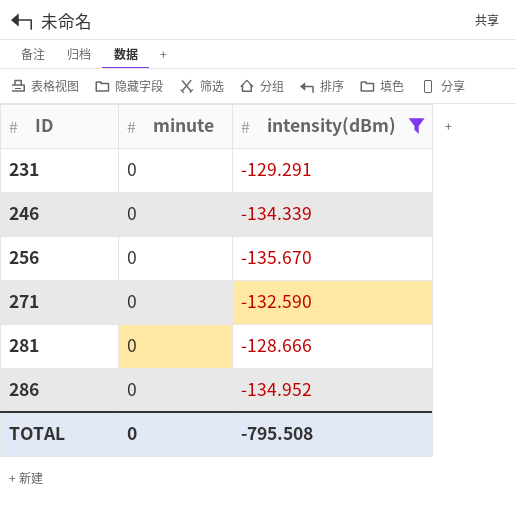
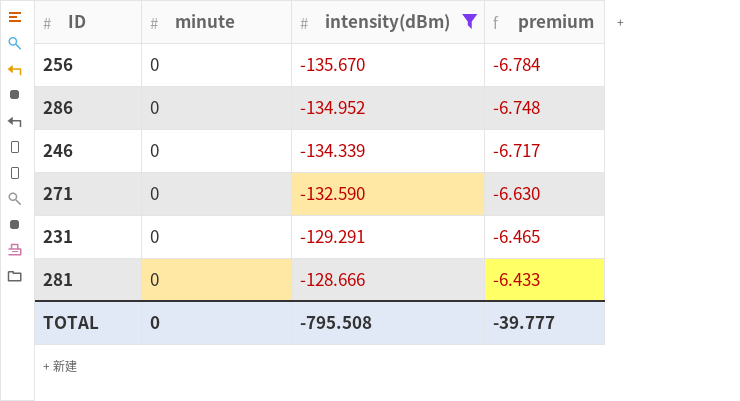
row order: ID ascending -> intensity(dBm) ascending
column premium | formula: none -> [intensity(dBm)] * 0.05

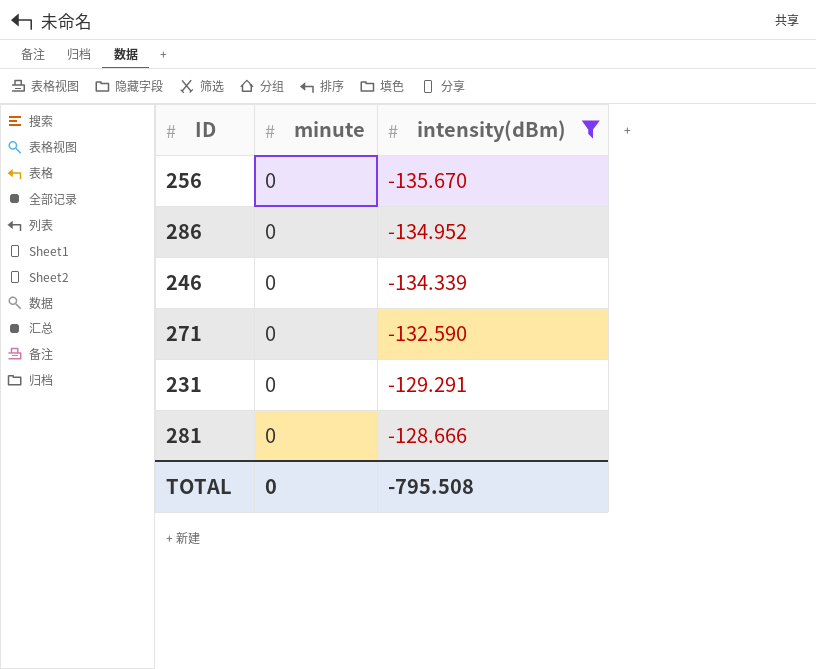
column premium | formula: [intensity(dBm)] * 0.05 -> none

